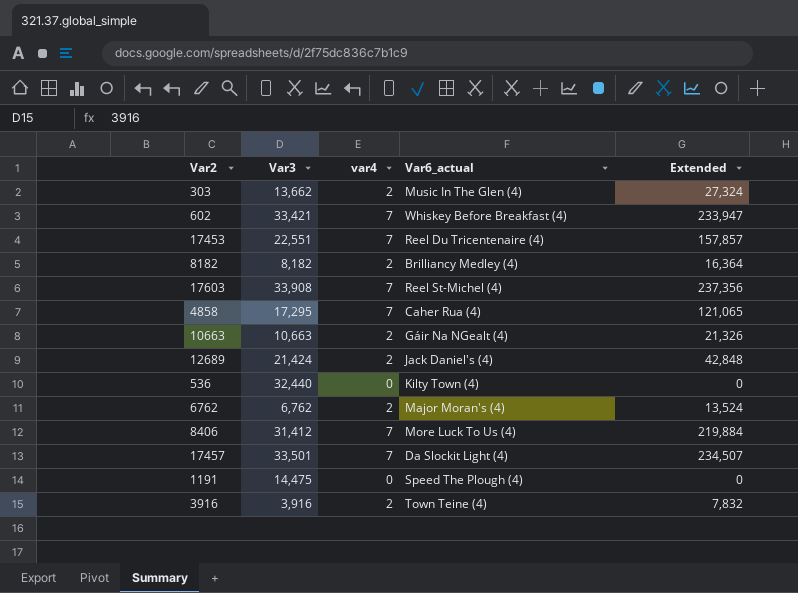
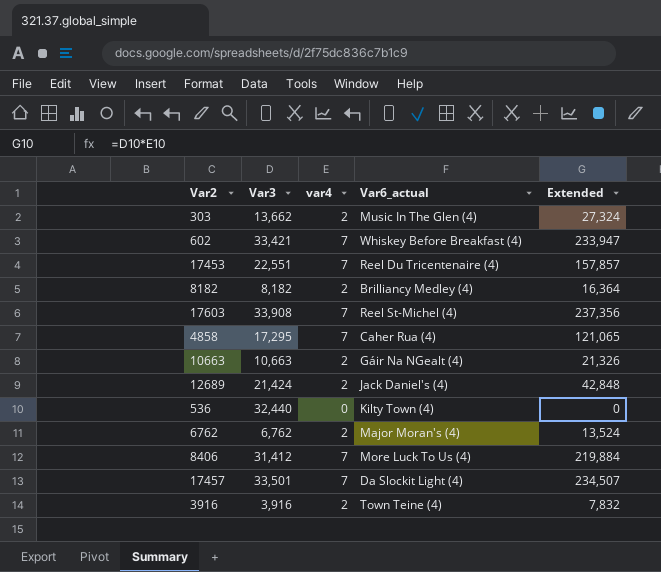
row 1191: 14,475 | 0 | Speed The Plough (4) | 0 -> none

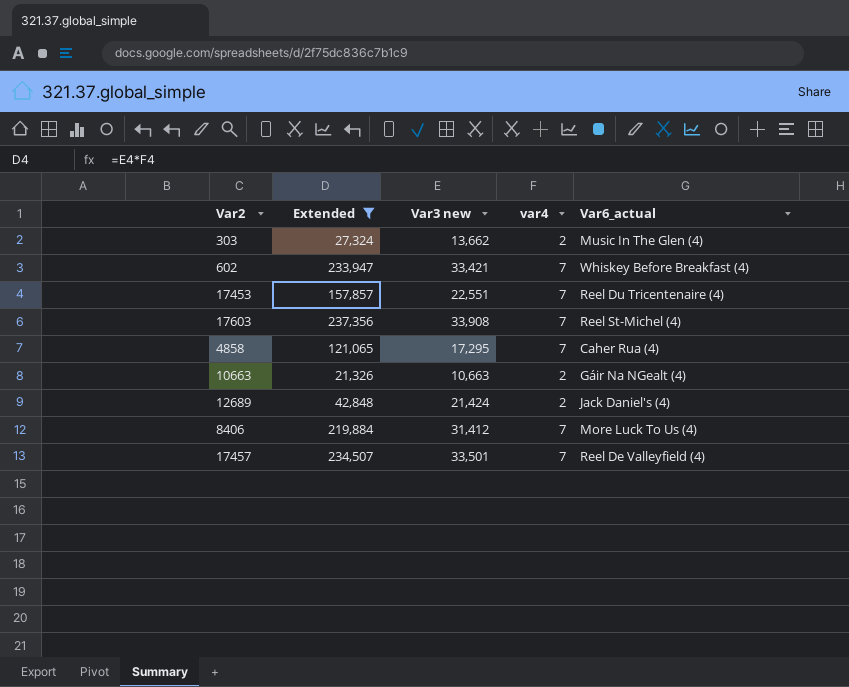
filter: none -> Extended >= 21,326
column Extended | position: 5 -> 2
column name: Var3 -> Var3 new
17457 | Var6_actual: Da Slockit Light (4) -> Reel De Valleyfield (4)

